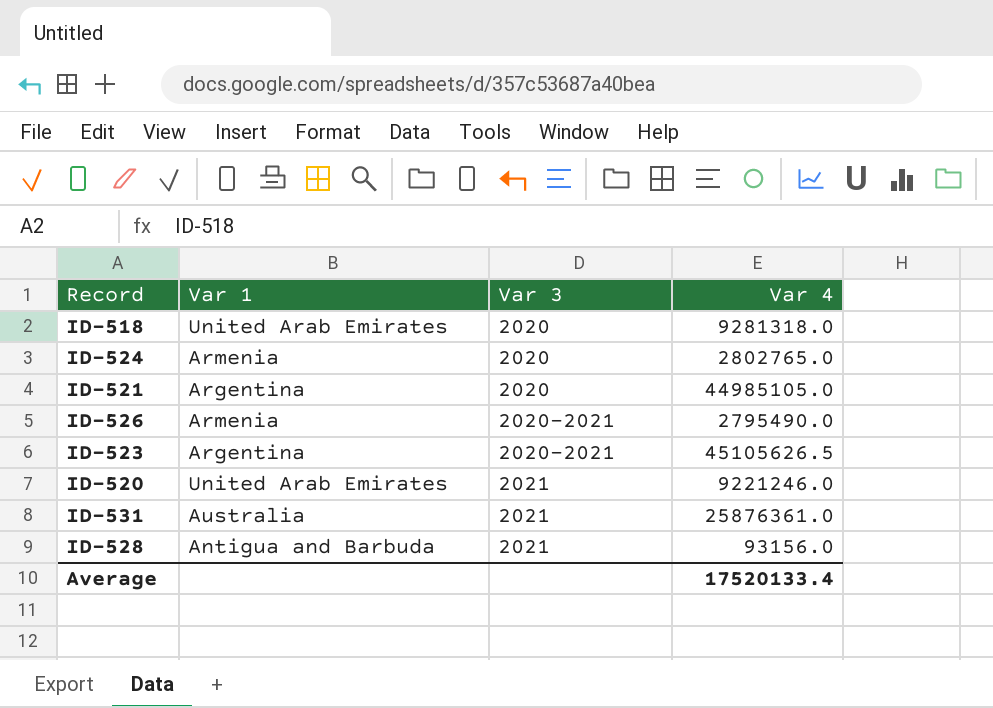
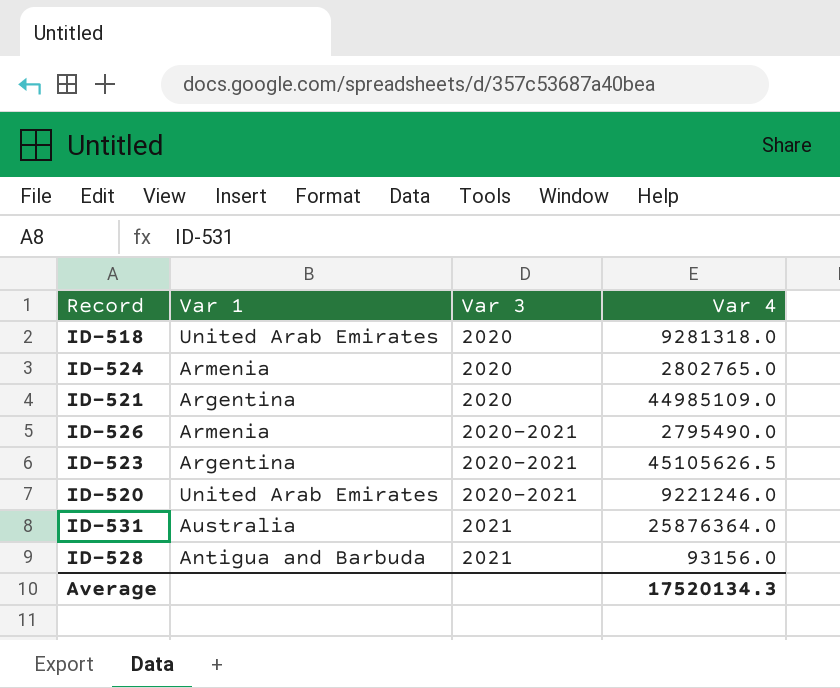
ID-521 | Var 4: 44985105.0 -> 44985109.0
ID-520 | Var 3: 2021 -> 2020-2021
ID-531 | Var 4: 25876361.0 -> 25876364.0
Average | Var 4: 17520133.4 -> 17520134.3

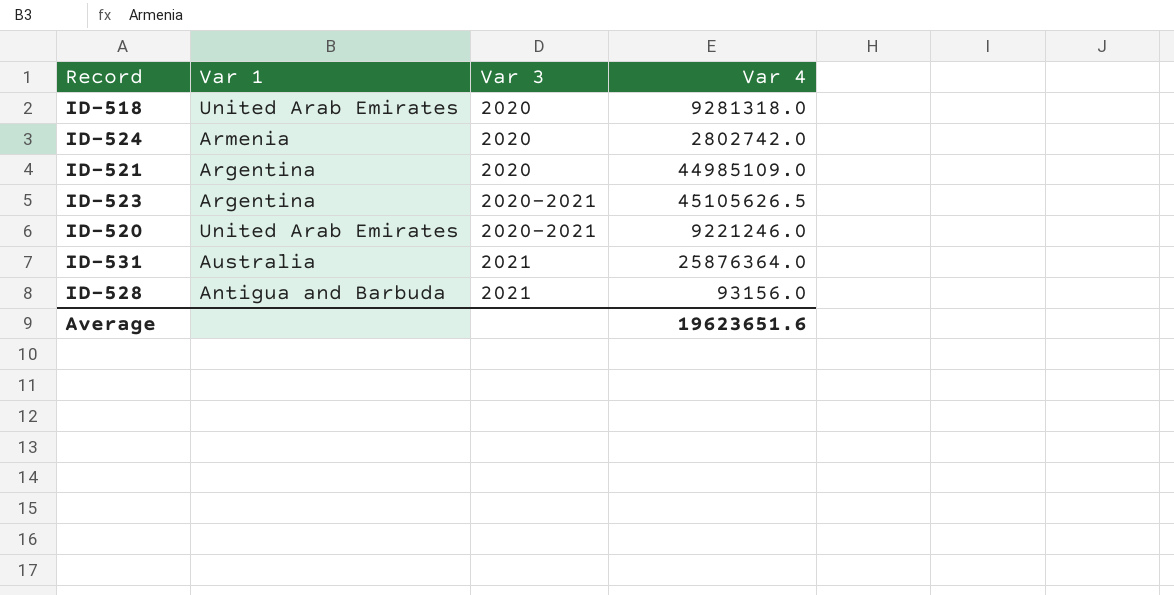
row ID-526: Armenia | 2020-2021 | 2795490.0 -> none
ID-524 | Var 4: 2802765.0 -> 2802742.0
Average | Var 4: 17520134.3 -> 19623651.6

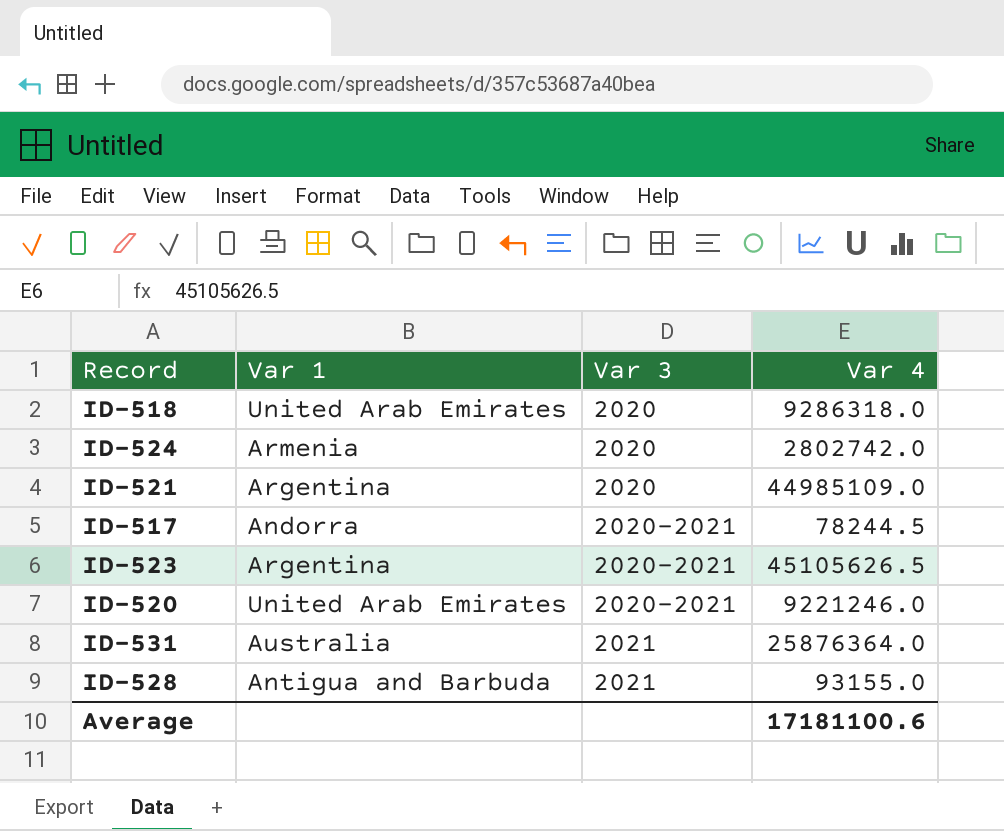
ID-518 | Var 4: 9281318.0 -> 9286318.0
row ID-517: none -> Andorra | 2020-2021 | 78244.5
ID-528 | Var 4: 93156.0 -> 93155.0
Average | Var 4: 19623651.6 -> 17181100.6

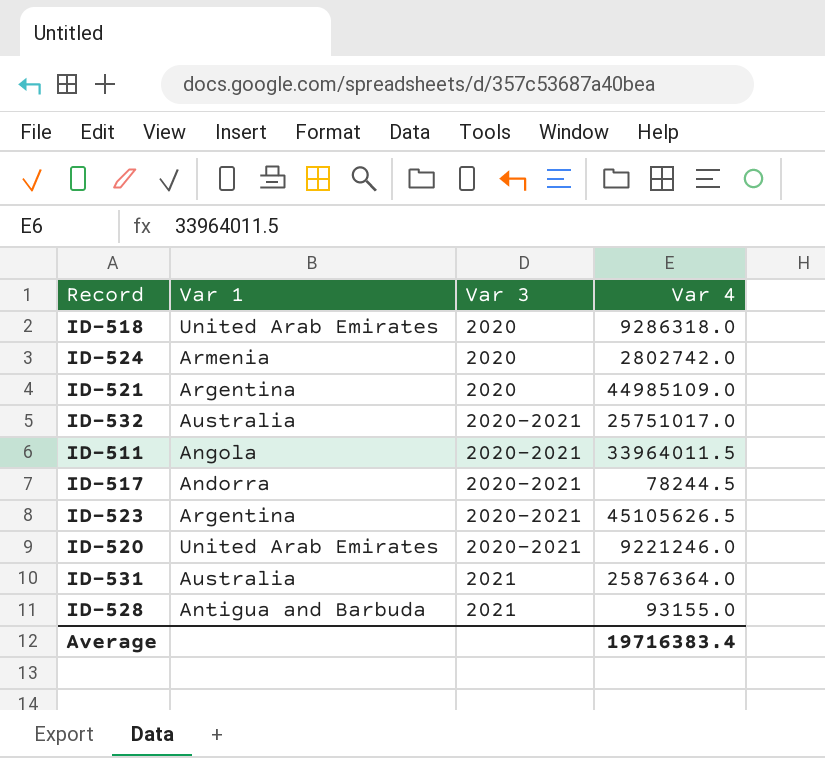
row ID-532: none -> Australia | 2020-2021 | 25751017.0
row ID-511: none -> Angola | 2020-2021 | 33964011.5
Average | Var 4: 17181100.6 -> 19716383.4

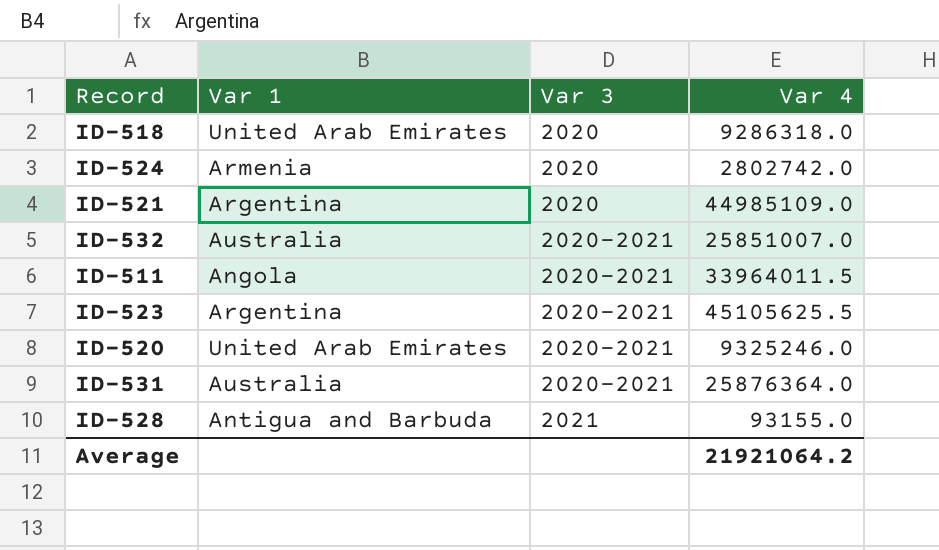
row ID-517: Andorra | 2020-2021 | 78244.5 -> none
ID-532 | Var 4: 25751017.0 -> 25851007.0
ID-523 | Var 4: 45105626.5 -> 45105625.5
ID-520 | Var 4: 9221246.0 -> 9325246.0
ID-531 | Var 3: 2021 -> 2020-2021
Average | Var 4: 19716383.4 -> 21921064.2

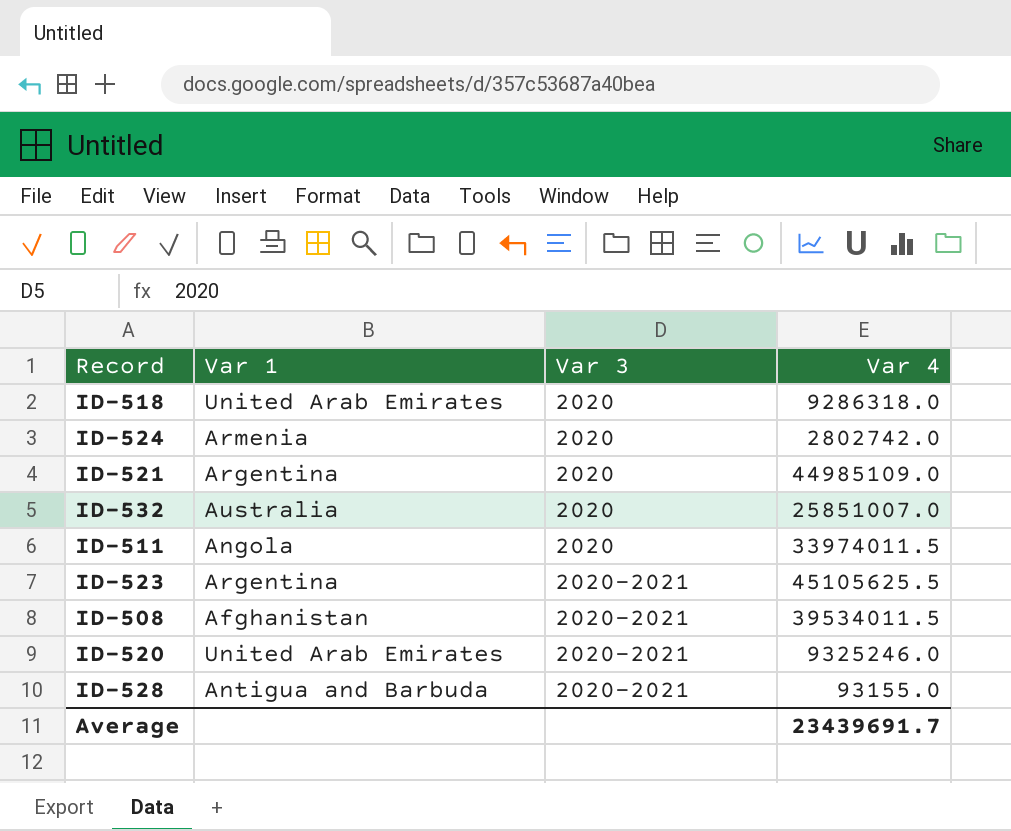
row ID-531: Australia | 2020-2021 | 25876364.0 -> none
ID-532 | Var 3: 2020-2021 -> 2020
ID-511 | Var 3: 2020-2021 -> 2020
ID-511 | Var 4: 33964011.5 -> 33974011.5
row ID-508: none -> Afghanistan | 2020-2021 | 39534011.5
ID-528 | Var 3: 2021 -> 2020-2021
Average | Var 4: 21921064.2 -> 23439691.7

